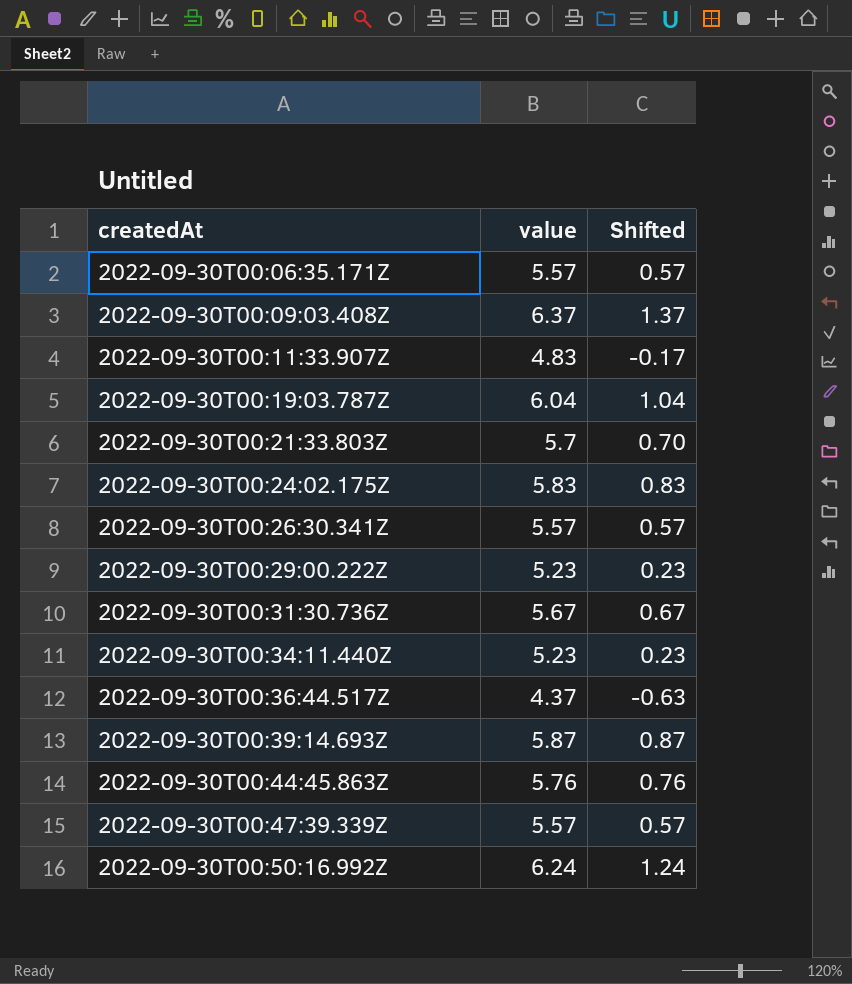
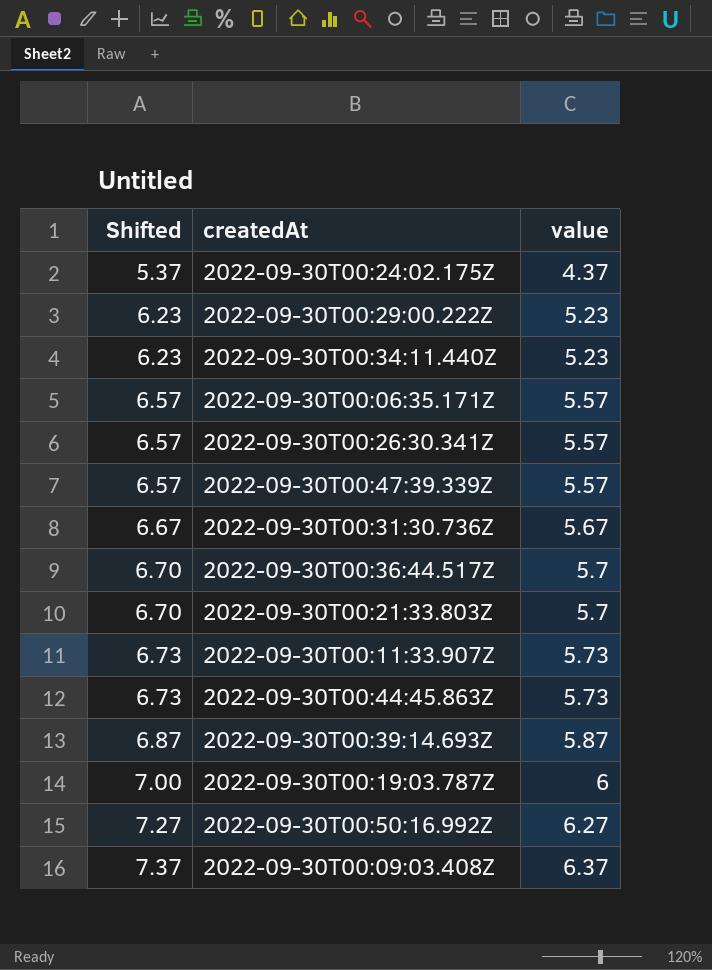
row order: createdAt ascending -> Shifted ascending
column Shifted | formula: [value] - 5 -> [value] + 1
column Shifted | position: 3 -> 1
2022-09-30T00:24:02.175Z | value: 5.83 -> 4.37
2022-09-30T00:36:44.517Z | value: 4.37 -> 5.7
2022-09-30T00:11:33.907Z | value: 4.83 -> 5.73
2022-09-30T00:44:45.863Z | value: 5.76 -> 5.73
2022-09-30T00:19:03.787Z | value: 6.04 -> 6
2022-09-30T00:50:16.992Z | value: 6.24 -> 6.27

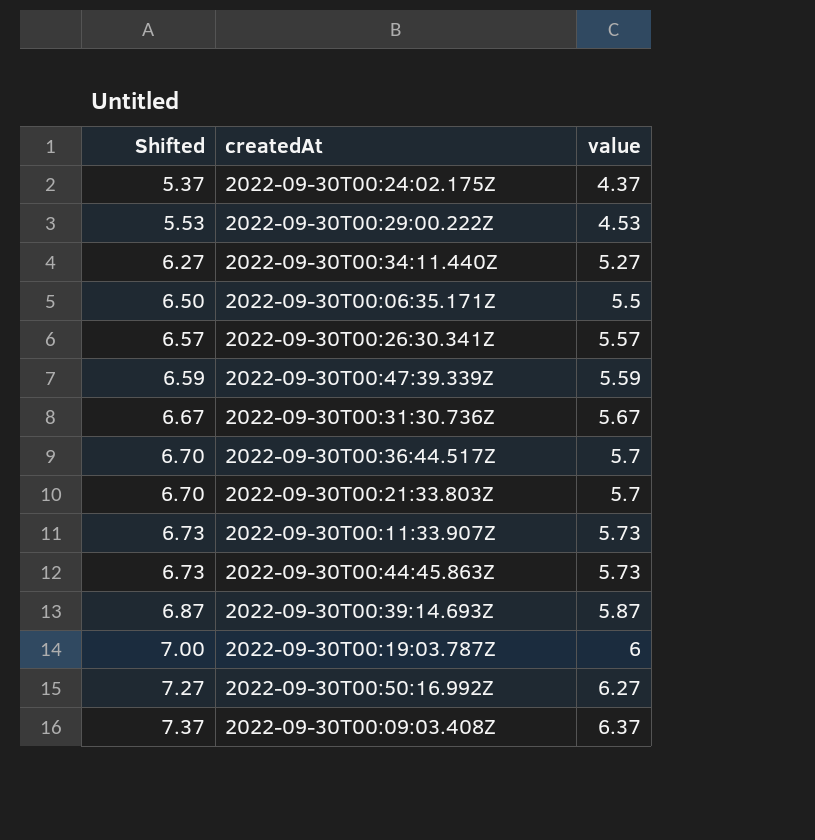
2022-09-30T00:29:00.222Z | Shifted: 6.23 -> 5.53
2022-09-30T00:29:00.222Z | value: 5.23 -> 4.53
2022-09-30T00:34:11.440Z | Shifted: 6.23 -> 6.27
2022-09-30T00:34:11.440Z | value: 5.23 -> 5.27
2022-09-30T00:06:35.171Z | Shifted: 6.57 -> 6.50
2022-09-30T00:06:35.171Z | value: 5.57 -> 5.5
2022-09-30T00:47:39.339Z | Shifted: 6.57 -> 6.59
2022-09-30T00:47:39.339Z | value: 5.57 -> 5.59

